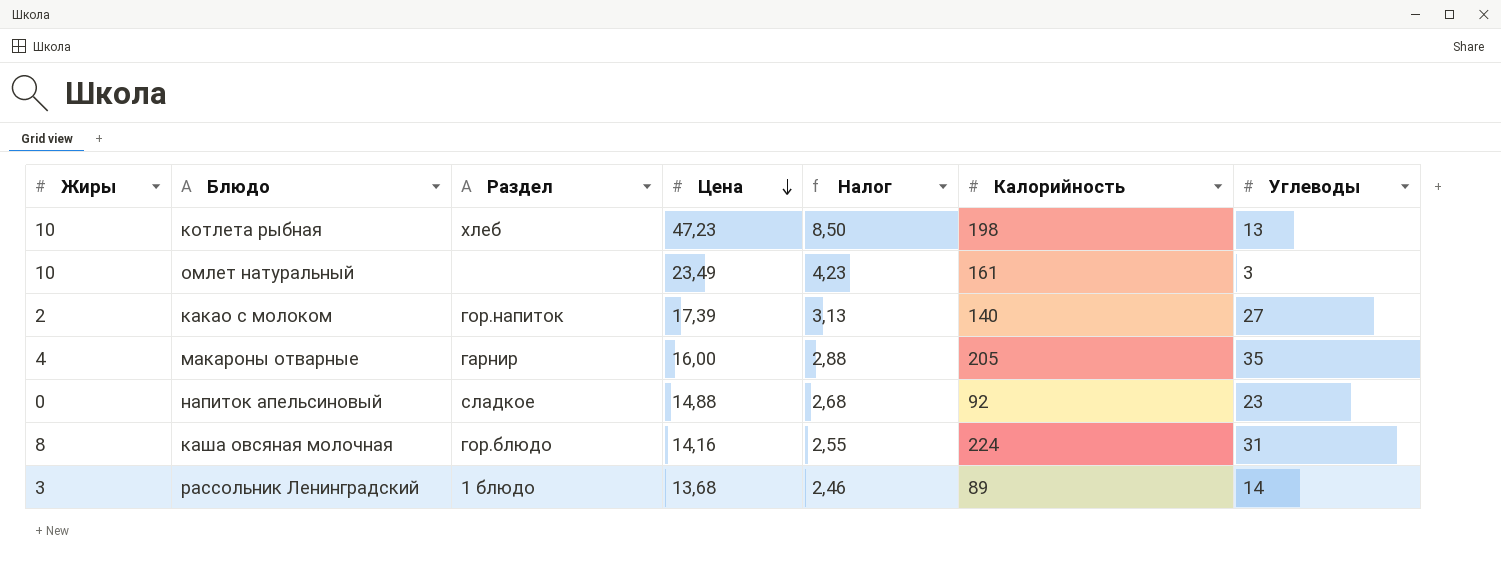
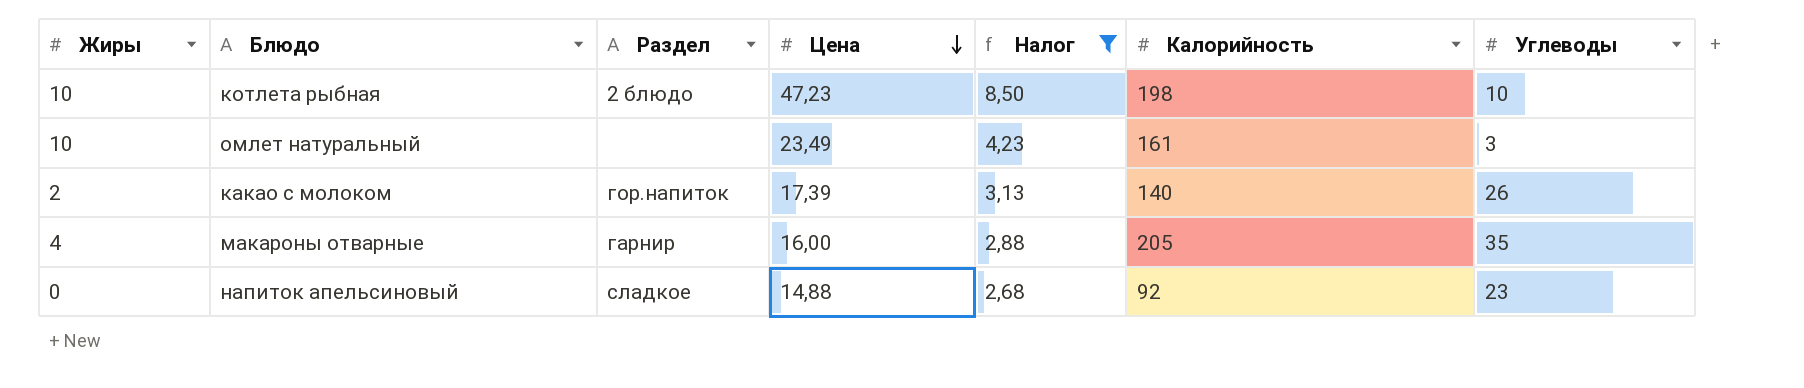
filter: none -> Налог >= 2,68
котлета рыбная | Раздел: хлеб -> 2 блюдо
котлета рыбная | Углеводы: 13 -> 10
какао с молоком | Углеводы: 27 -> 26

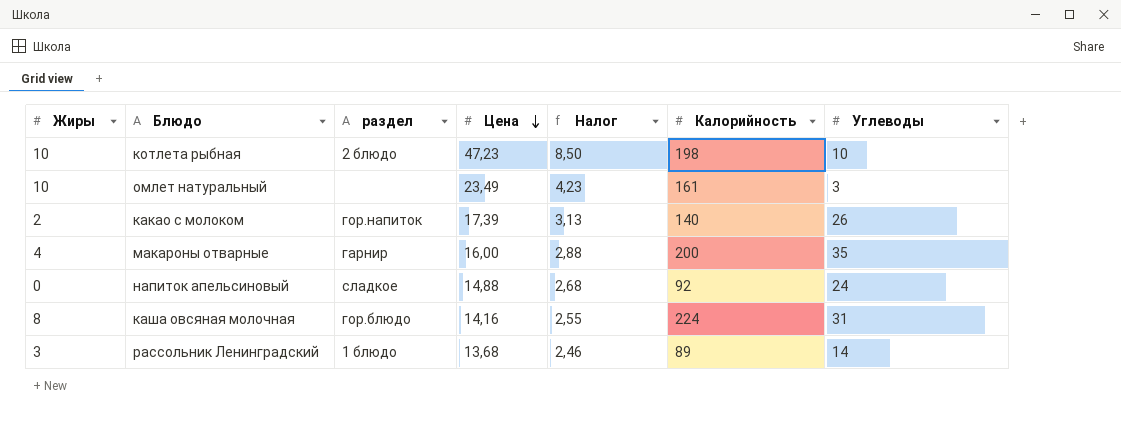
filter: Налог >= 2,68 -> none
column name: Раздел -> раздел
макароны отварные | Калорийность: 205 -> 200
напиток апельсиновый | Углеводы: 23 -> 24

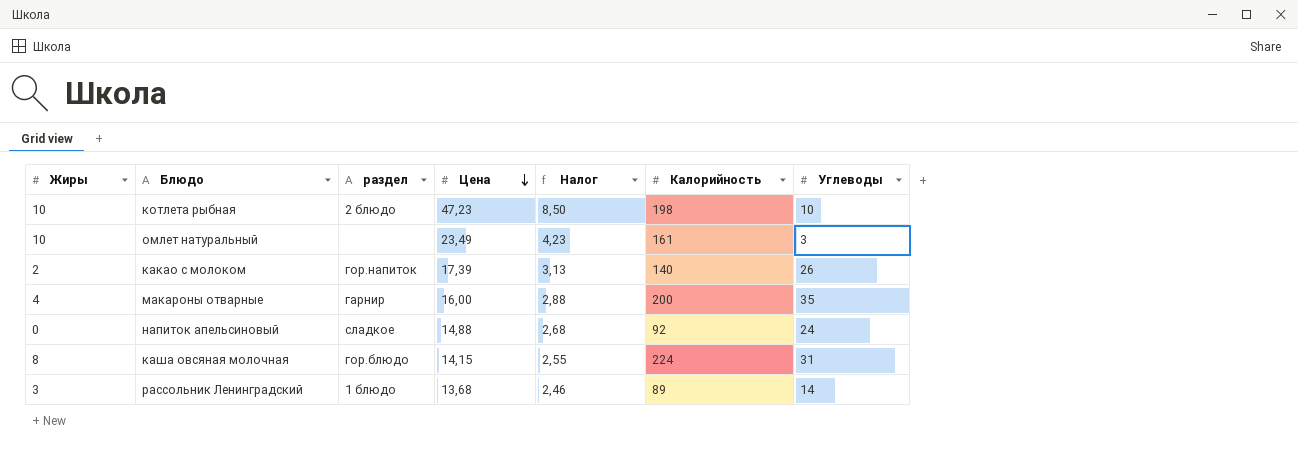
каша овсяная молочная | Цена: 14,16 -> 14,15

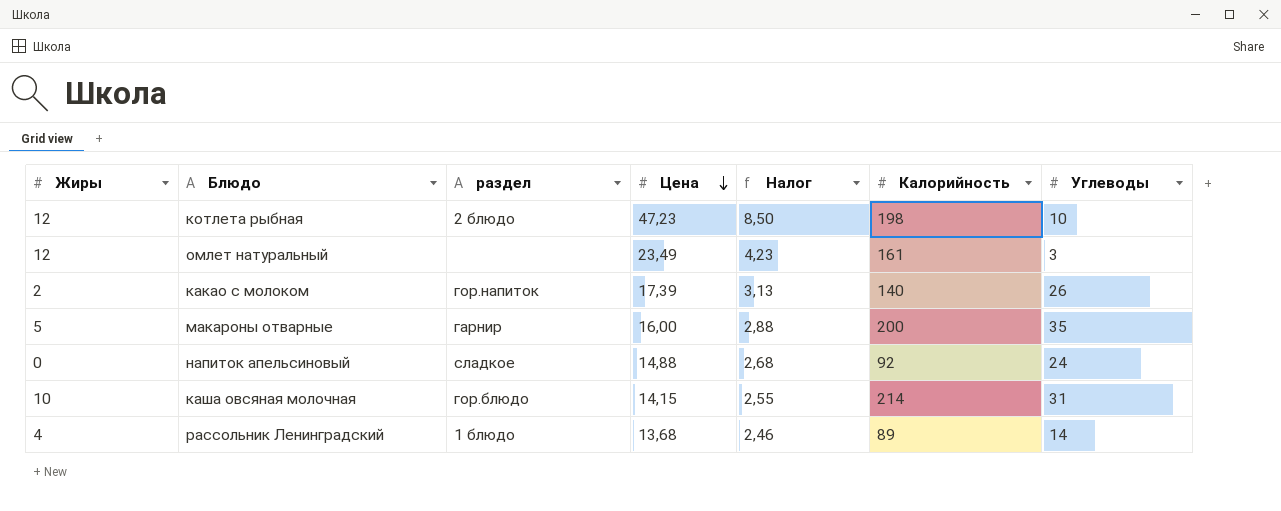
котлета рыбная | Жиры: 10 -> 12
омлет натуральный | Жиры: 10 -> 12
макароны отварные | Жиры: 4 -> 5
каша овсяная молочная | Жиры: 8 -> 10
каша овсяная молочная | Калорийность: 224 -> 214
рассольник Ленинградский | Жиры: 3 -> 4

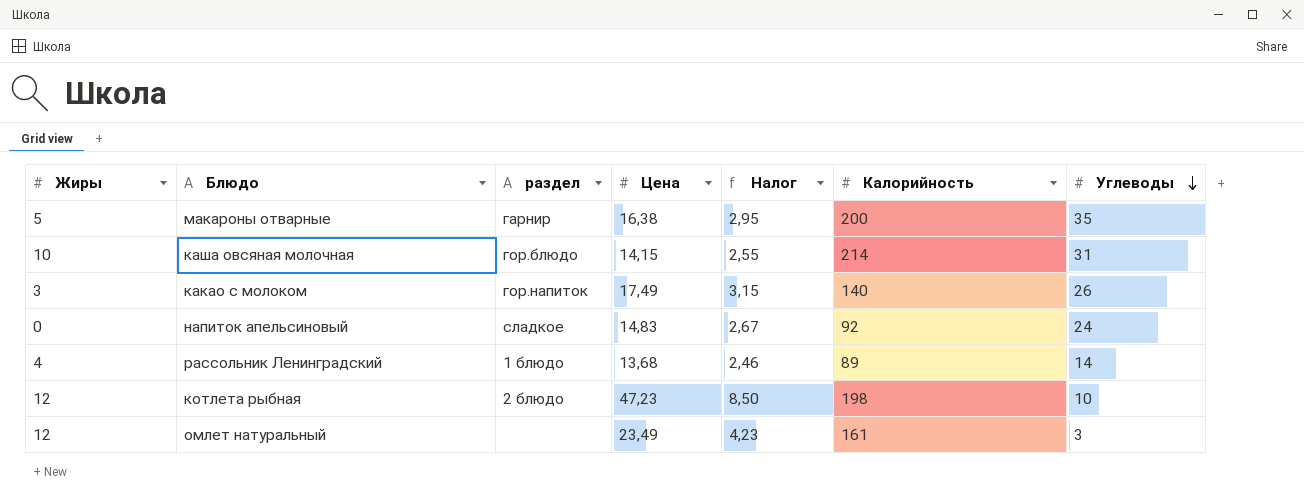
row order: Цена descending -> Углеводы descending
макароны отварные | Цена: 16,00 -> 16,38
макароны отварные | Налог: 2,88 -> 2,95
какао с молоком | Жиры: 2 -> 3
какао с молоком | Цена: 17,39 -> 17,49
какао с молоком | Налог: 3,13 -> 3,15
напиток апельсиновый | Цена: 14,88 -> 14,83
напиток апельсиновый | Налог: 2,68 -> 2,67

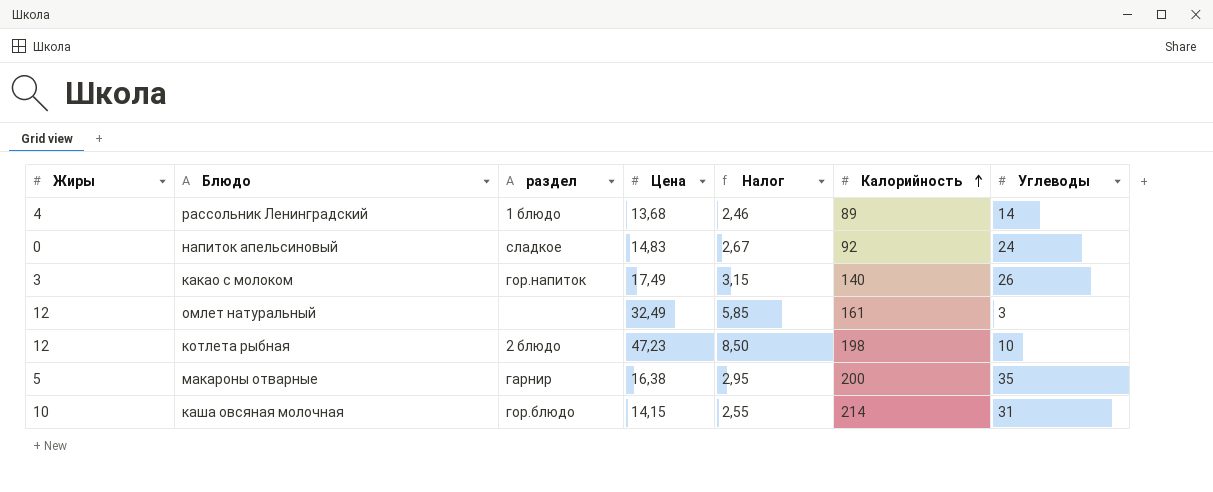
row order: Углеводы descending -> Калорийность ascending
омлет натуральный | Цена: 23,49 -> 32,49
омлет натуральный | Налог: 4,23 -> 5,85

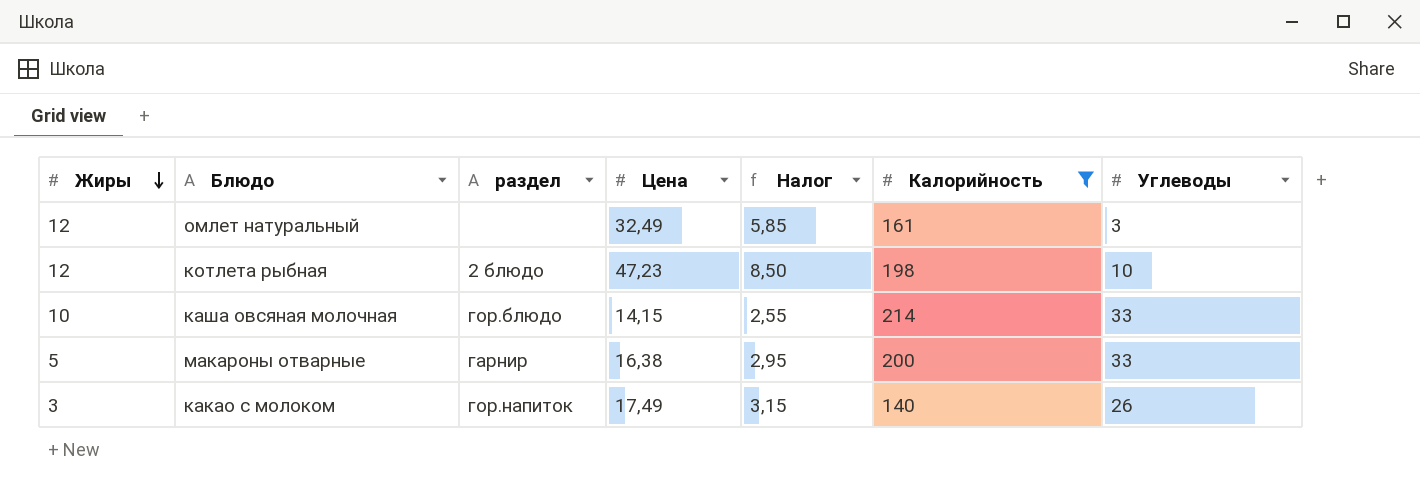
filter: none -> Калорийность >= 140
row order: Калорийность ascending -> Жиры descending
каша овсяная молочная | Углеводы: 31 -> 33
макароны отварные | Углеводы: 35 -> 33

